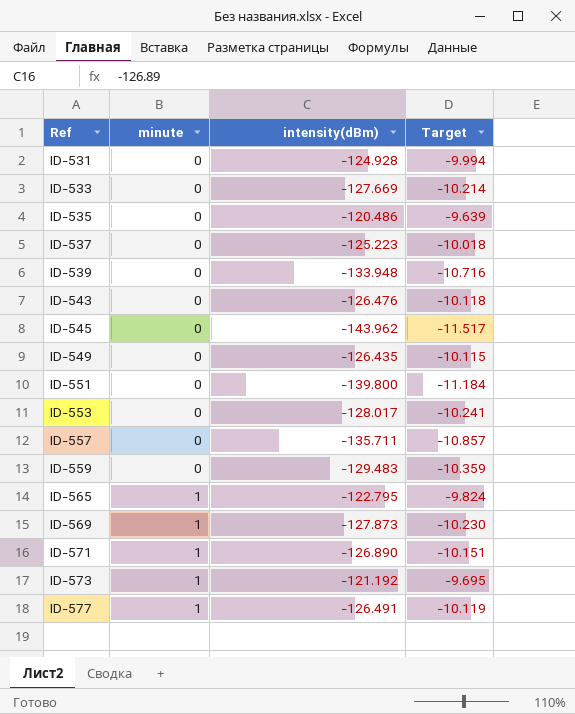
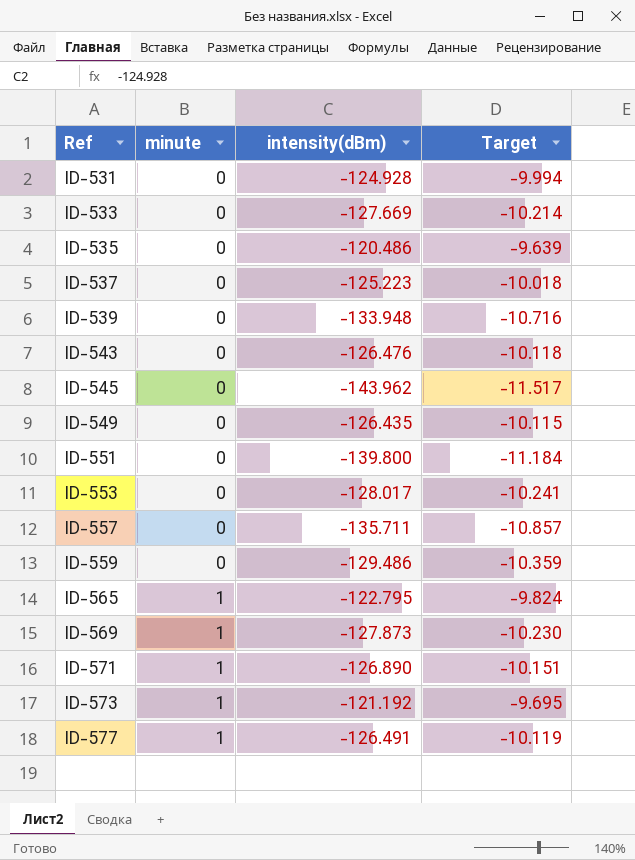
ID-559 | intensity(dBm): -129.483 -> -129.486

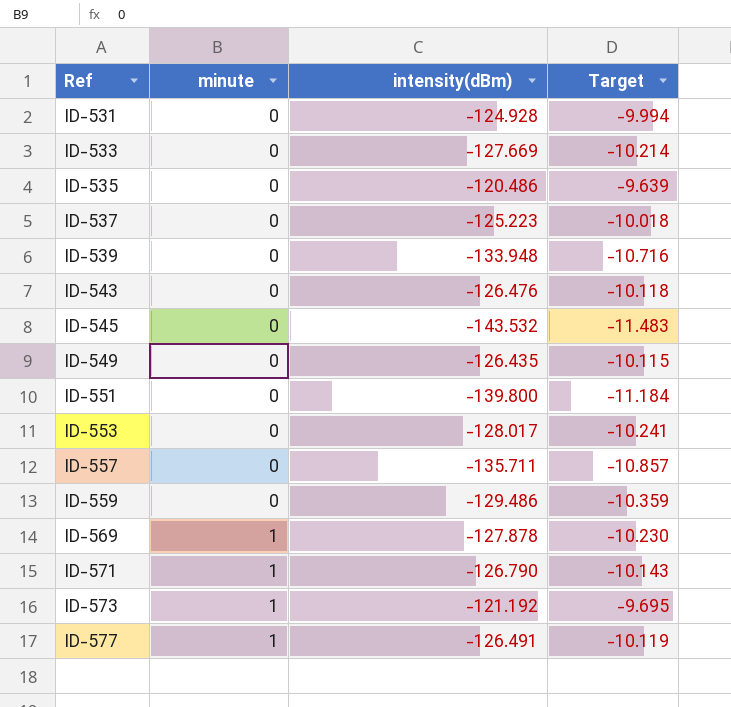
row ID-565: 1 | -122.795 | -9.824 -> none
ID-545 | intensity(dBm): -143.962 -> -143.532
ID-545 | Target: -11.517 -> -11.483
ID-569 | intensity(dBm): -127.873 -> -127.878
ID-571 | intensity(dBm): -126.890 -> -126.790
ID-571 | Target: -10.151 -> -10.143

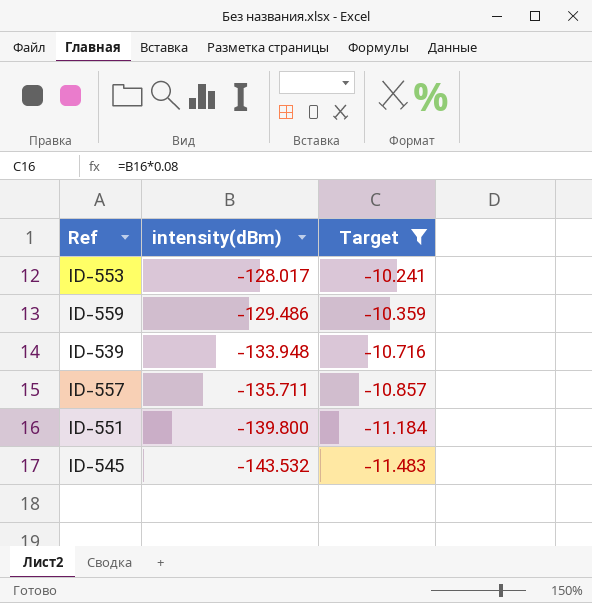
filter: none -> Target <= -10.241
row order: Ref ascending -> intensity(dBm) descending
column minute | position: 2 -> none

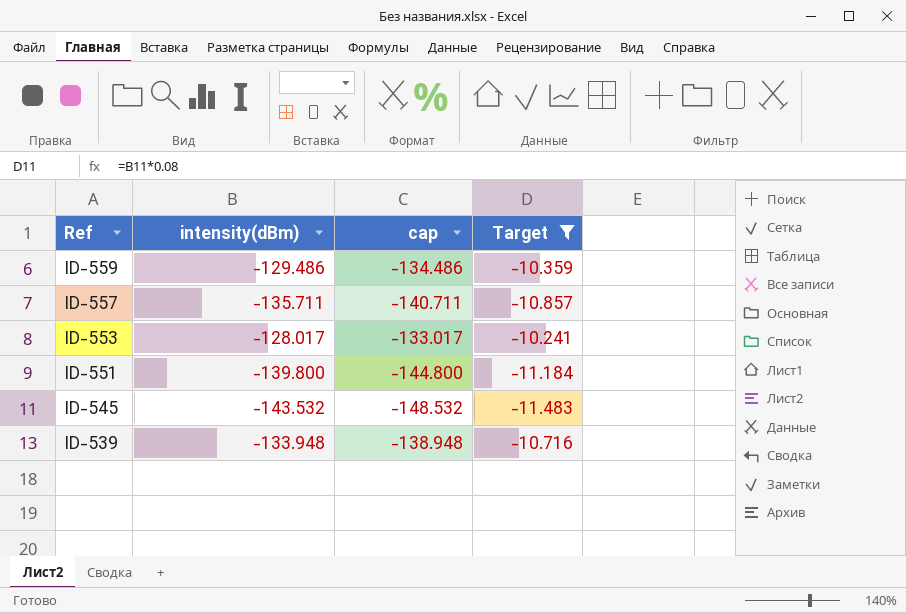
row order: intensity(dBm) descending -> Ref descending
column cap | formula: none -> [intensity(dBm)] - 5

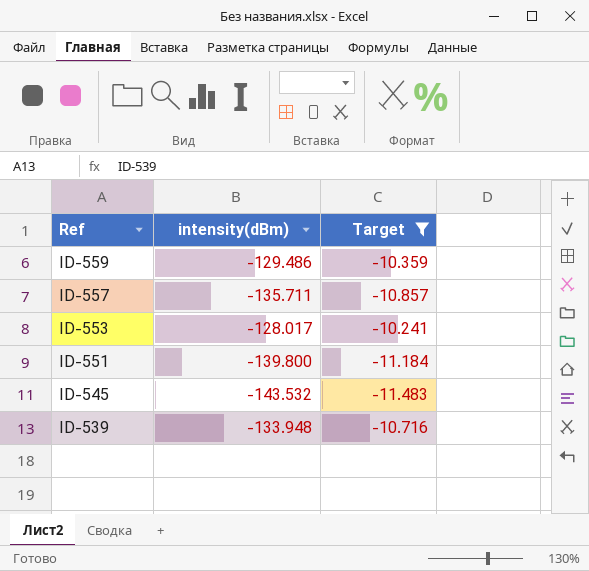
column cap | formula: [intensity(dBm)] - 5 -> none

